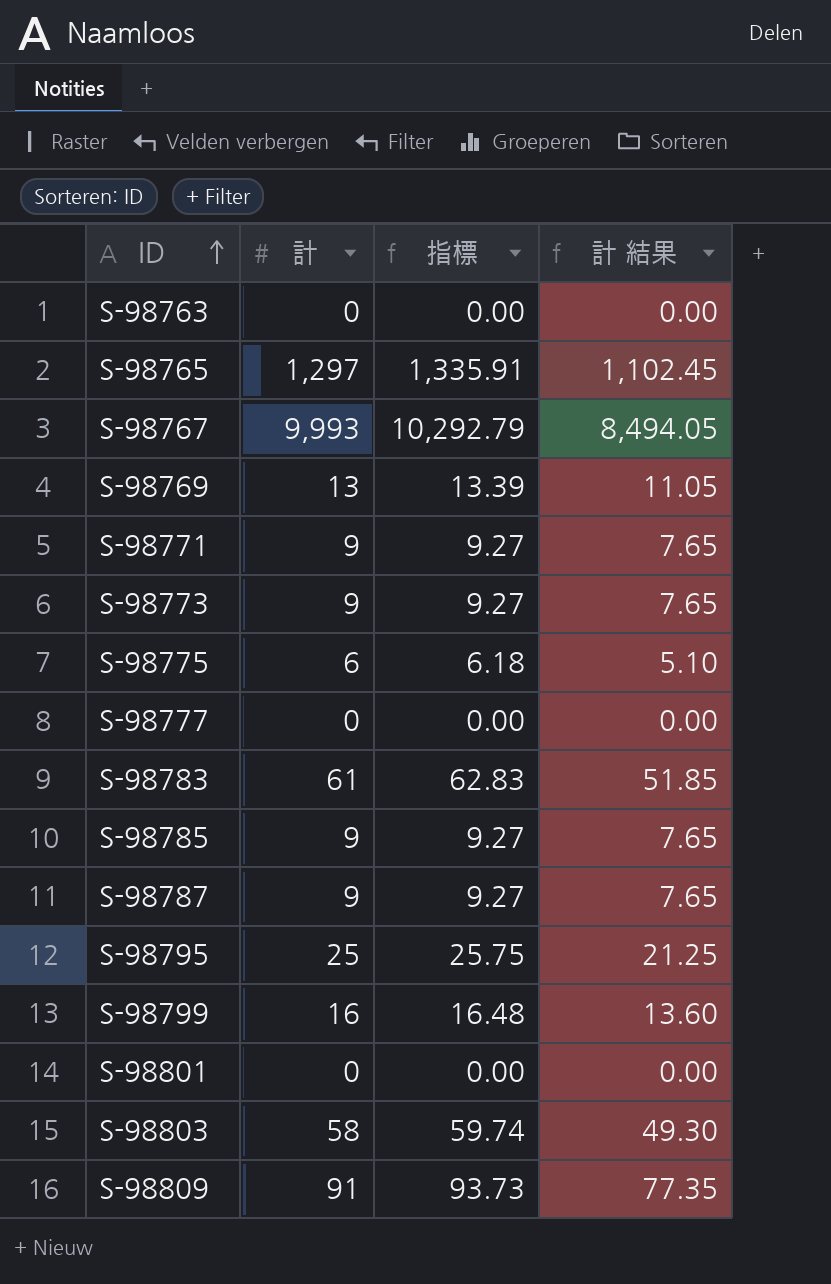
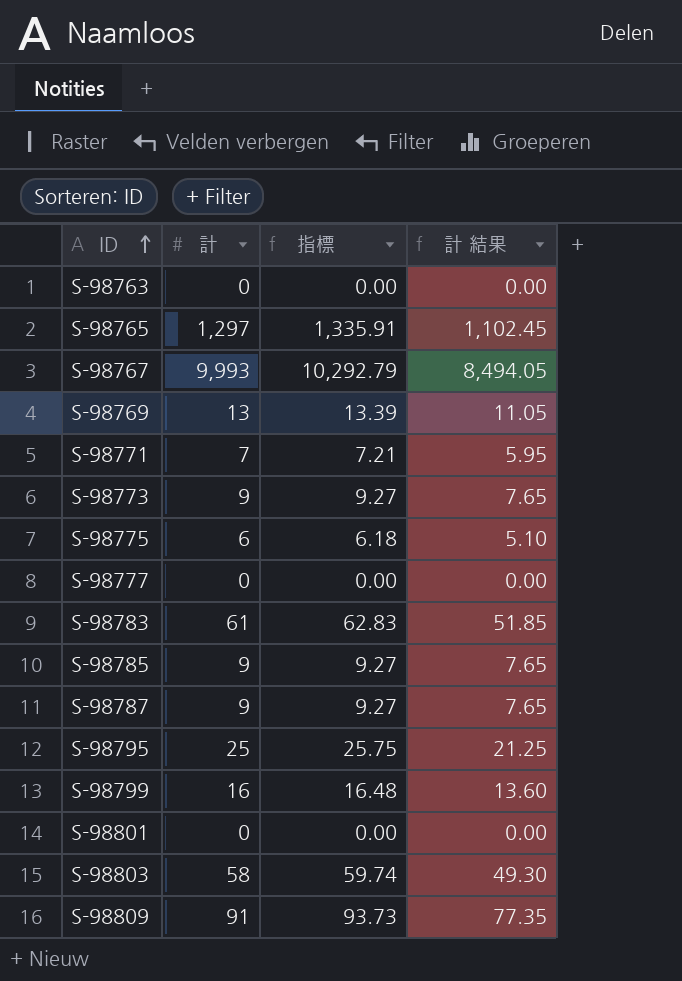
S-98771 | 計: 9 -> 7
S-98771 | 指標: 9.27 -> 7.21
S-98771 | 計 結果: 7.65 -> 5.95

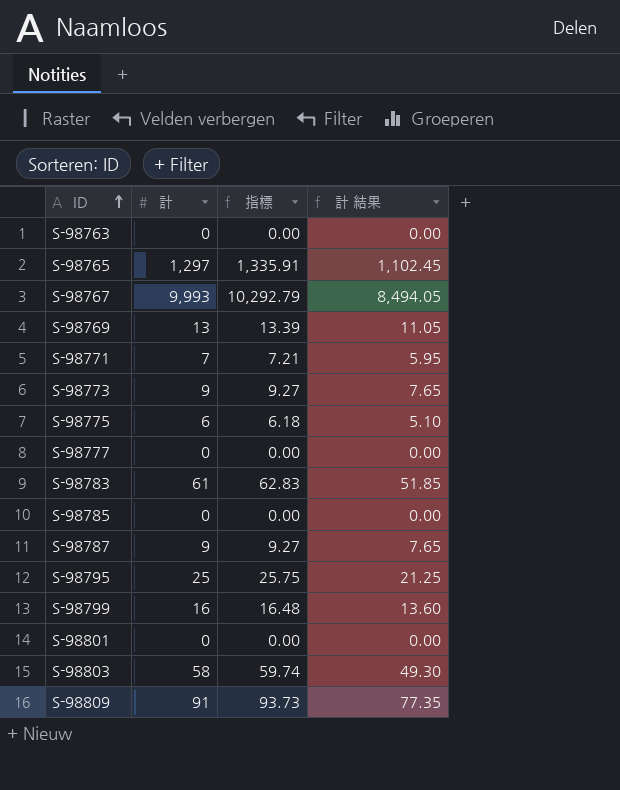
S-98785 | 計: 9 -> 0
S-98785 | 指標: 9.27 -> 0.00
S-98785 | 計 結果: 7.65 -> 0.00

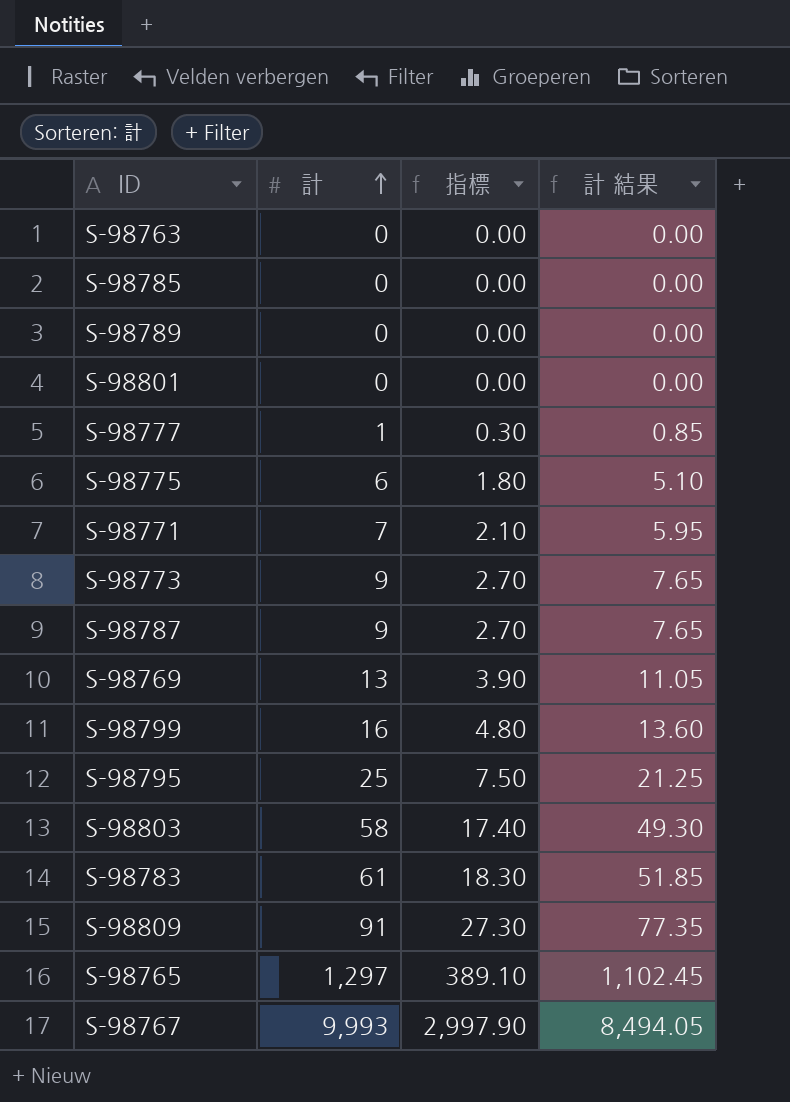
row order: ID ascending -> 計 ascending
column 指標 | formula: [計] * 1.03 -> [計] * 0.3
row S-98789: none -> 0 | 0.00 | 0.00
S-98777 | 計: 0 -> 1
S-98777 | 計 結果: 0.00 -> 0.85

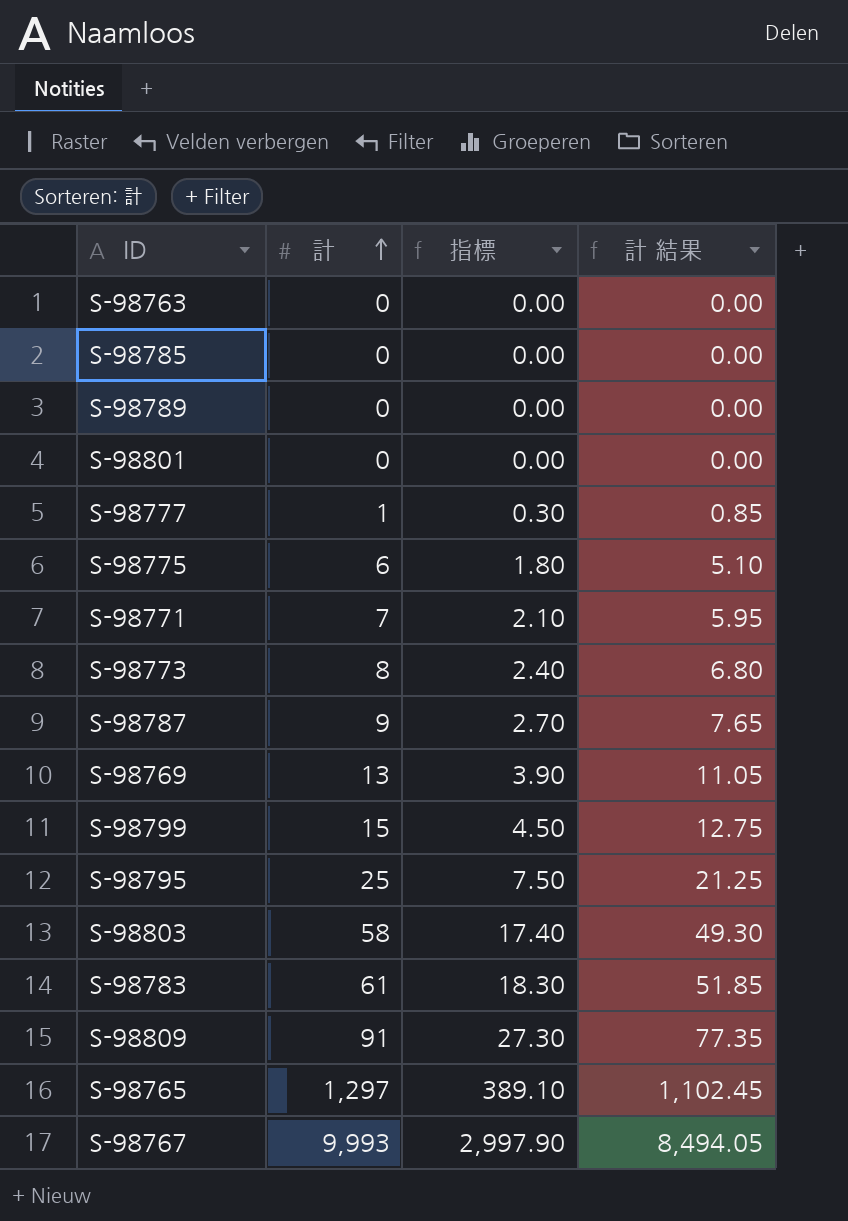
S-98773 | 計: 9 -> 8
S-98773 | 指標: 2.70 -> 2.40
S-98773 | 計 結果: 7.65 -> 6.80
S-98799 | 計: 16 -> 15
S-98799 | 指標: 4.80 -> 4.50
S-98799 | 計 結果: 13.60 -> 12.75

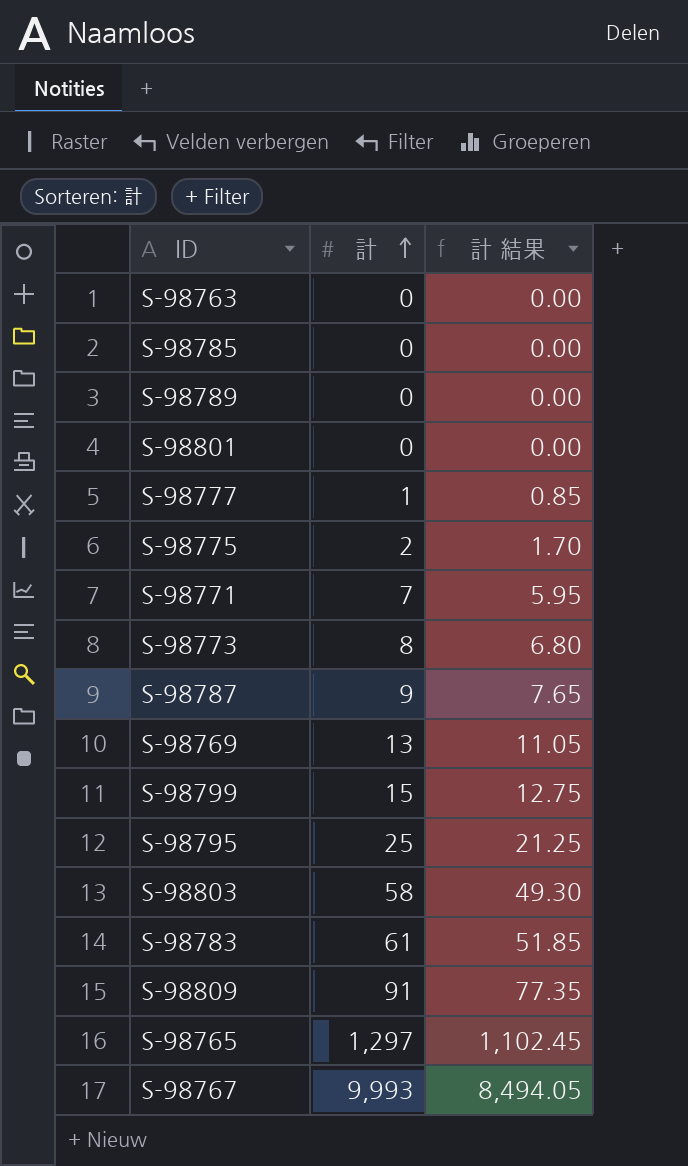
column 指標 | formula: [計] * 0.3 -> none
S-98775 | 計: 6 -> 2
S-98775 | 計 結果: 5.10 -> 1.70

